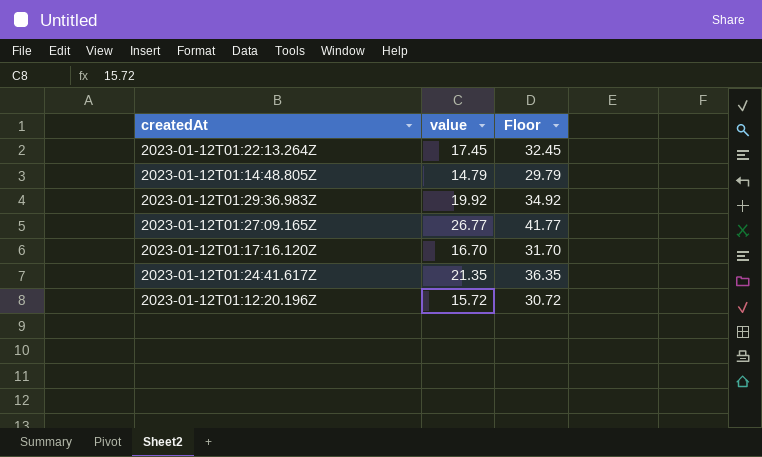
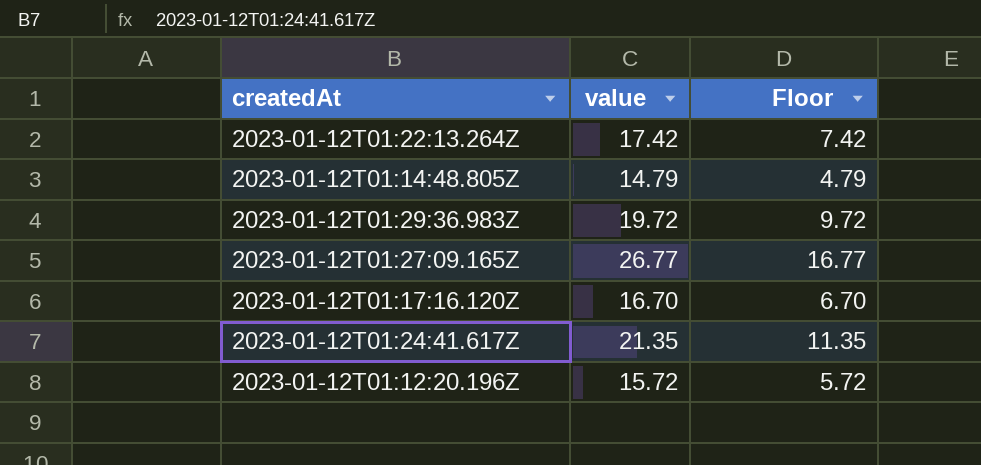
column Floor | formula: [value] + 15 -> [value] - 10
2023-01-12T01:22:13.264Z | value: 17.45 -> 17.42
2023-01-12T01:29:36.983Z | value: 19.92 -> 19.72

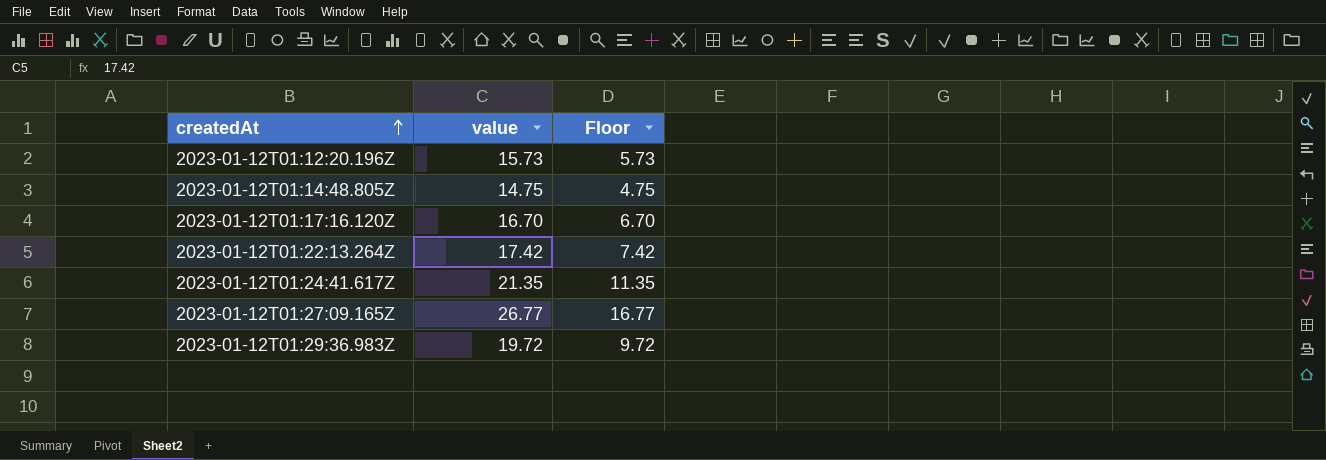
row order: none -> createdAt ascending
2023-01-12T01:12:20.196Z | value: 15.72 -> 15.73
2023-01-12T01:12:20.196Z | Floor: 5.72 -> 5.73
2023-01-12T01:14:48.805Z | value: 14.79 -> 14.75
2023-01-12T01:14:48.805Z | Floor: 4.79 -> 4.75

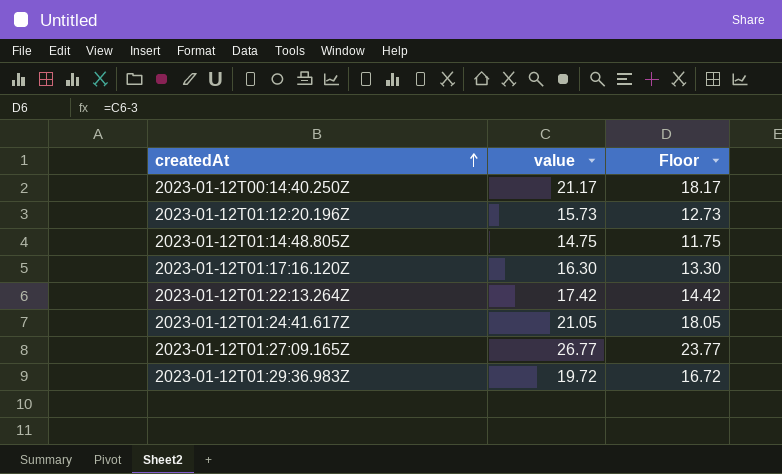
column Floor | formula: [value] - 10 -> [value] - 3
row 2023-01-12T00:14:40.250Z: none -> 21.17 | 18.17
2023-01-12T01:17:16.120Z | value: 16.70 -> 16.30
2023-01-12T01:24:41.617Z | value: 21.35 -> 21.05

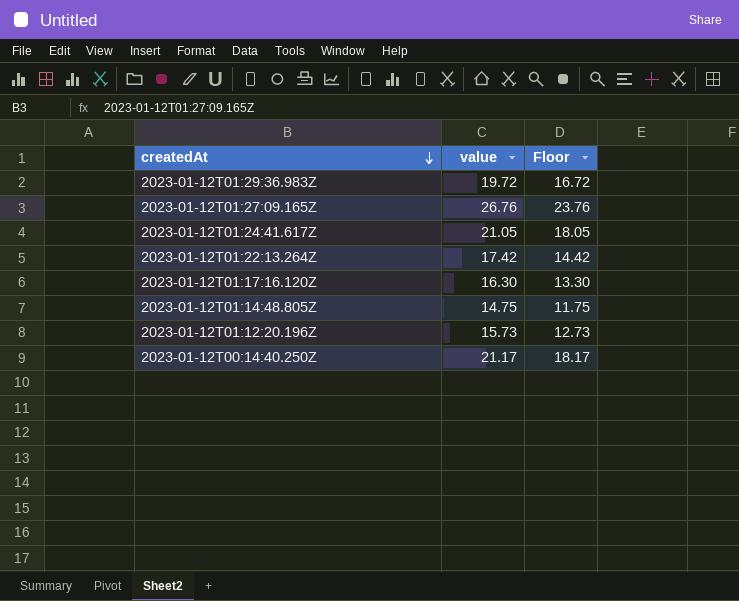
row order: createdAt ascending -> createdAt descending
2023-01-12T01:27:09.165Z | value: 26.77 -> 26.76
2023-01-12T01:27:09.165Z | Floor: 23.77 -> 23.76

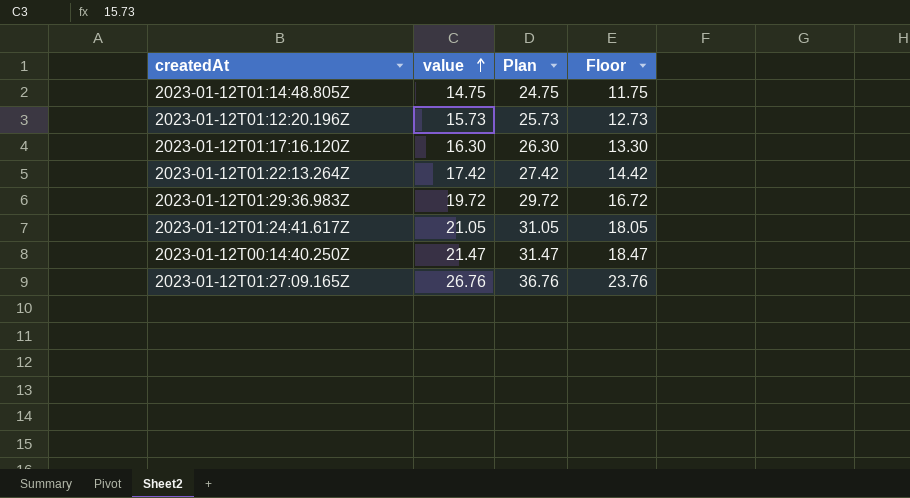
row order: createdAt descending -> value ascending
column Plan | formula: none -> [value] + 10
2023-01-12T00:14:40.250Z | value: 21.17 -> 21.47
2023-01-12T00:14:40.250Z | Floor: 18.17 -> 18.47

